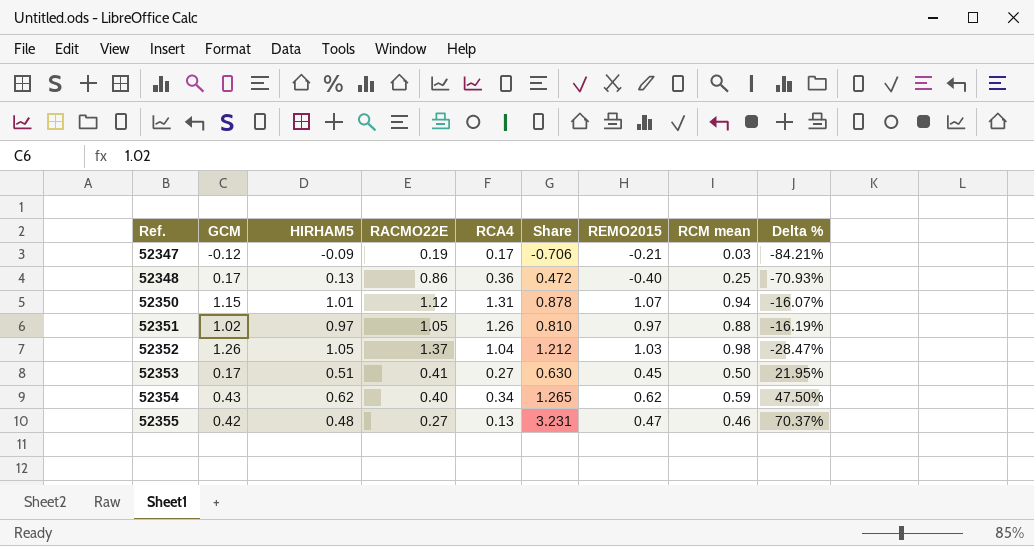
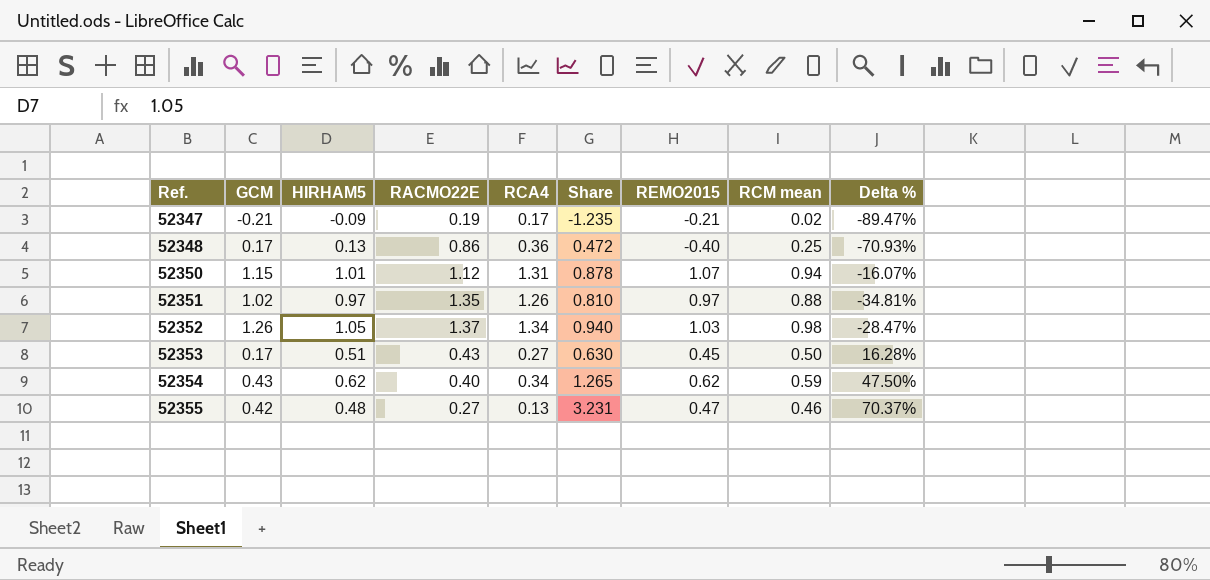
52347 | GCM: -0.12 -> -0.21
52347 | Share: -0.706 -> -1.235
52347 | RCM mean: 0.03 -> 0.02
52347 | Delta %: -84.21% -> -89.47%
52351 | RACMO22E: 1.05 -> 1.35
52351 | Delta %: -16.19% -> -34.81%
52352 | RCA4: 1.04 -> 1.34
52352 | Share: 1.212 -> 0.940
52353 | RACMO22E: 0.41 -> 0.43
52353 | Delta %: 21.95% -> 16.28%

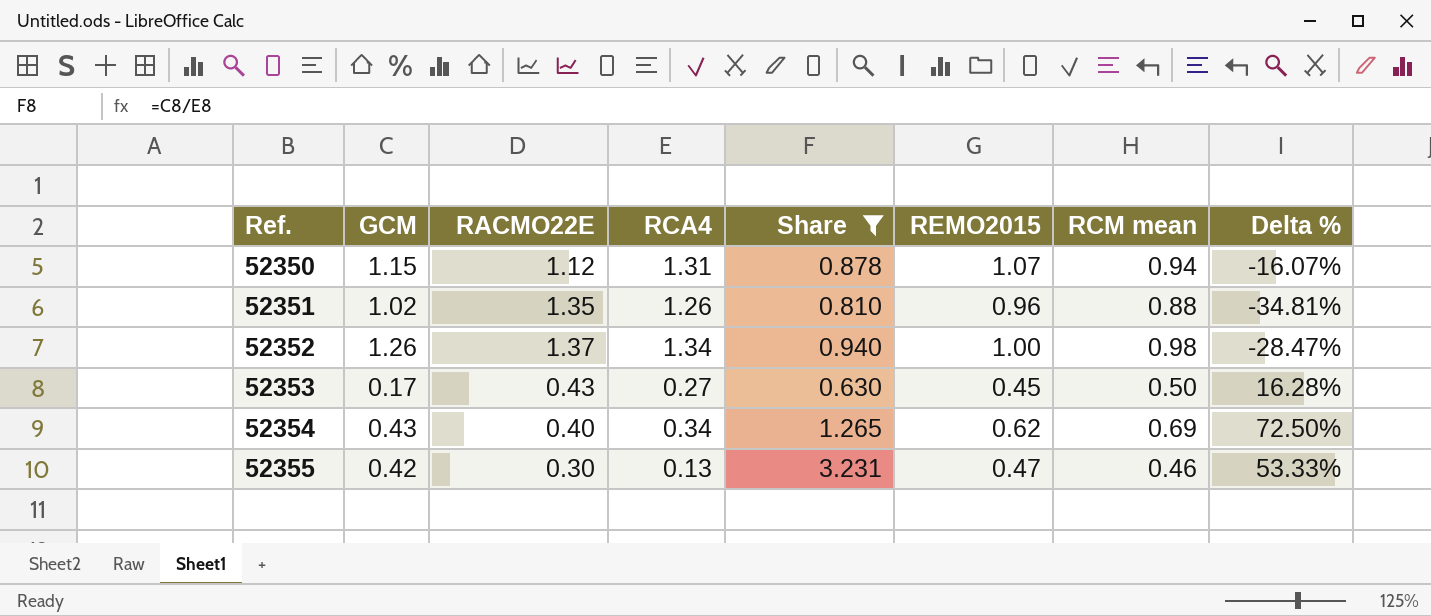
filter: none -> Share >= 0.630
column HIRHAM5 | position: 3 -> none
52351 | REMO2015: 0.97 -> 0.96
52352 | REMO2015: 1.03 -> 1.00
52354 | RCM mean: 0.59 -> 0.69
52354 | Delta %: 47.50% -> 72.50%
52355 | RACMO22E: 0.27 -> 0.30
52355 | Delta %: 70.37% -> 53.33%

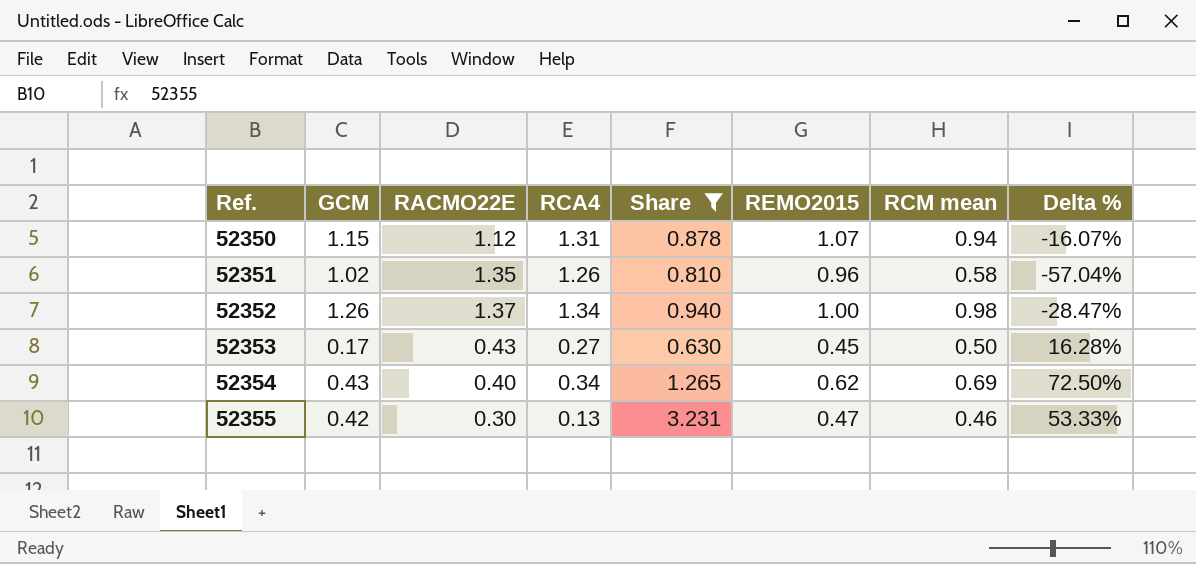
52351 | RCM mean: 0.88 -> 0.58
52351 | Delta %: -34.81% -> -57.04%

